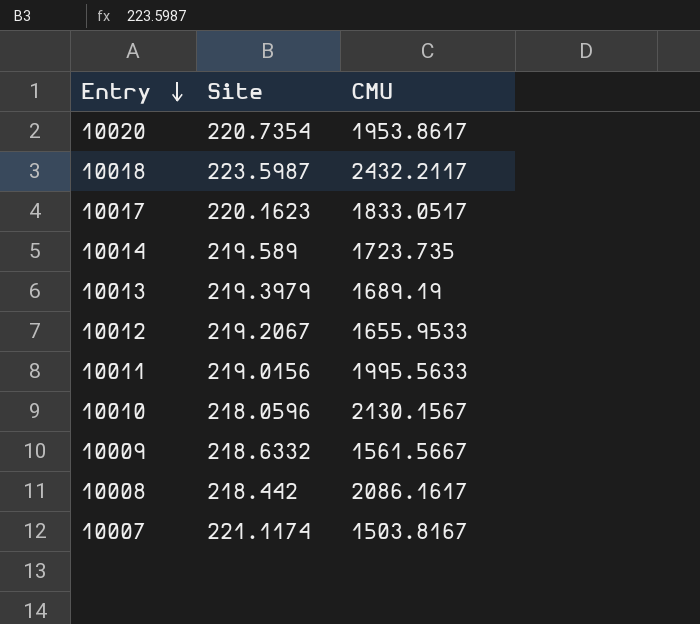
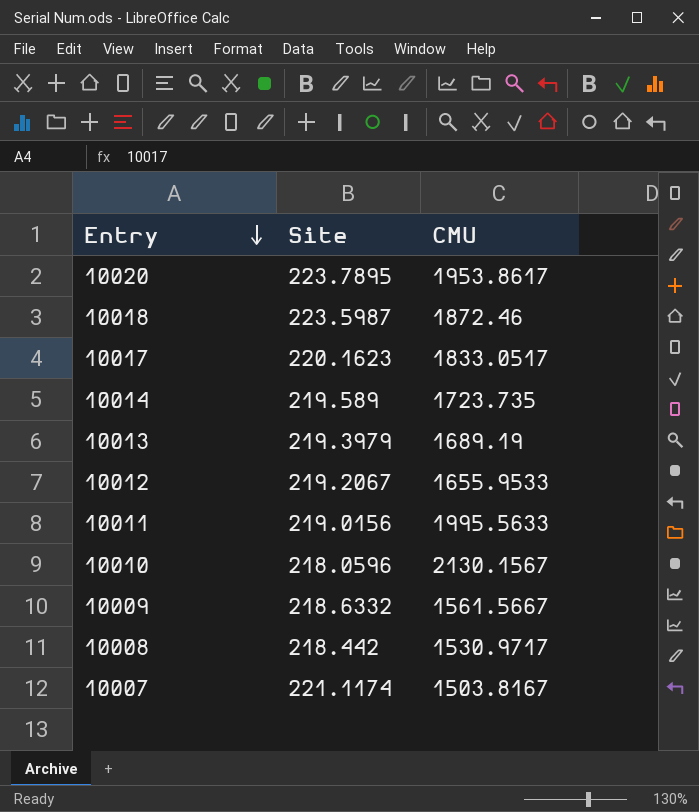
10020 | Site: 220.7354 -> 223.7895
10018 | CMU: 2432.2117 -> 1872.46
10008 | CMU: 2086.1617 -> 1530.9717

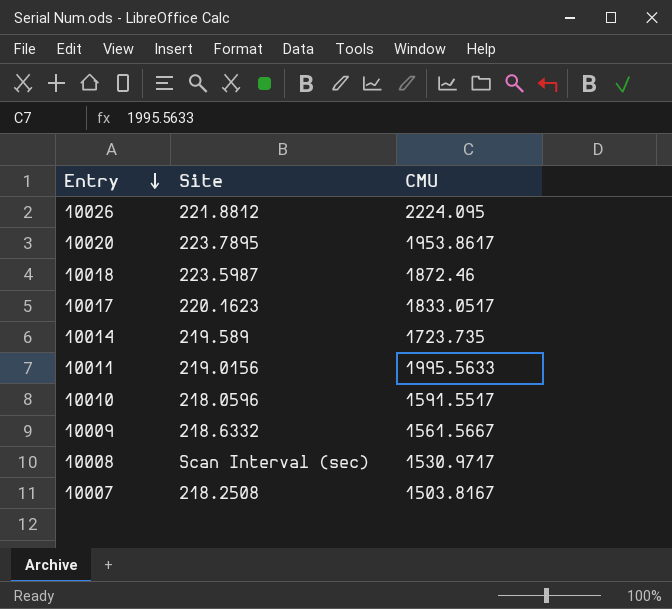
row 10013: 219.3979 | 1689.19 -> none
row 10012: 219.2067 | 1655.9533 -> none
row 10026: none -> 221.8812 | 2224.095
10010 | CMU: 2130.1567 -> 1591.5517
10008 | Site: 218.442 -> Scan Interval (sec)
10007 | Site: 221.1174 -> 218.2508

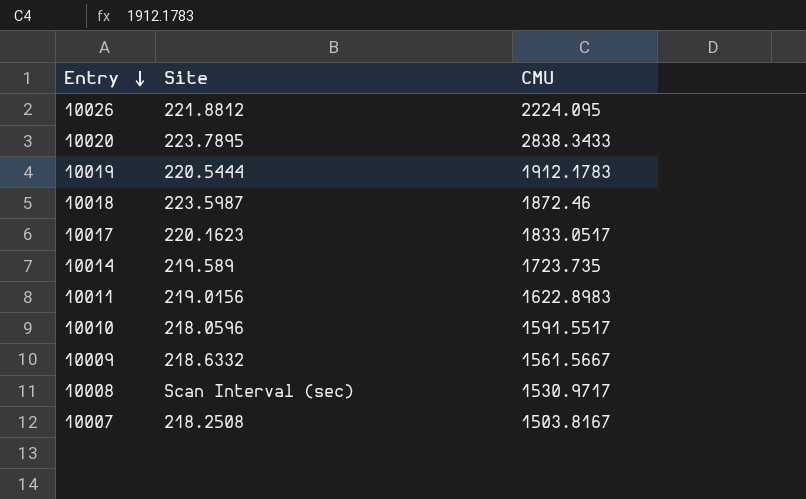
10020 | CMU: 1953.8617 -> 2838.3433
row 10019: none -> 220.5444 | 1912.1783
10011 | CMU: 1995.5633 -> 1622.8983

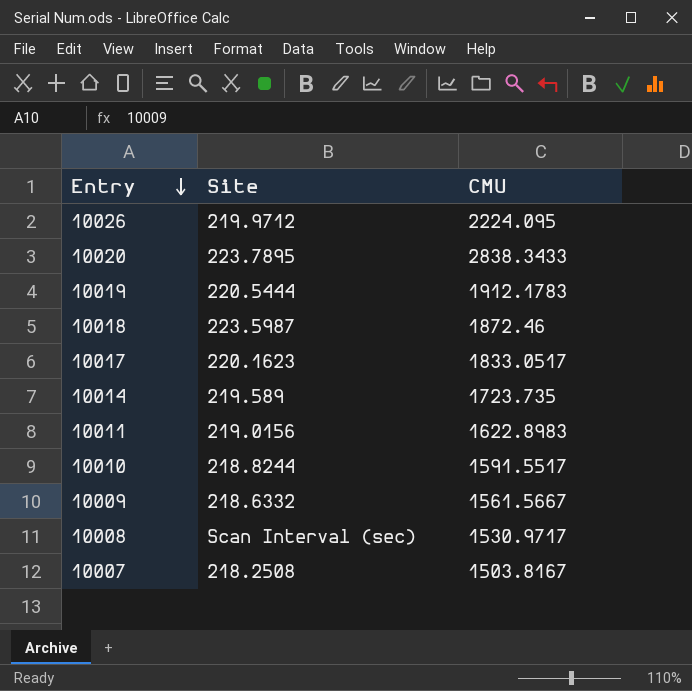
10026 | Site: 221.8812 -> 219.9712
10010 | Site: 218.0596 -> 218.8244

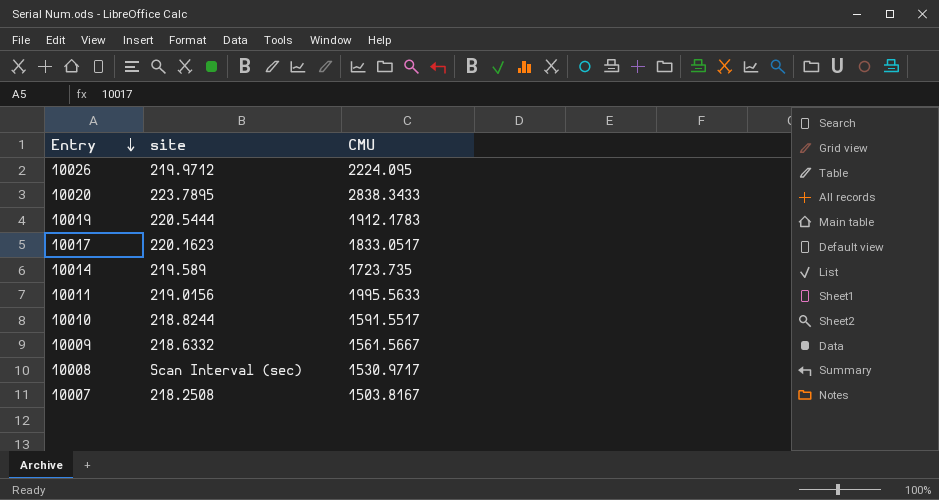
column name: Site -> site
row 10018: 223.5987 | 1872.46 -> none
10011 | CMU: 1622.8983 -> 1995.5633

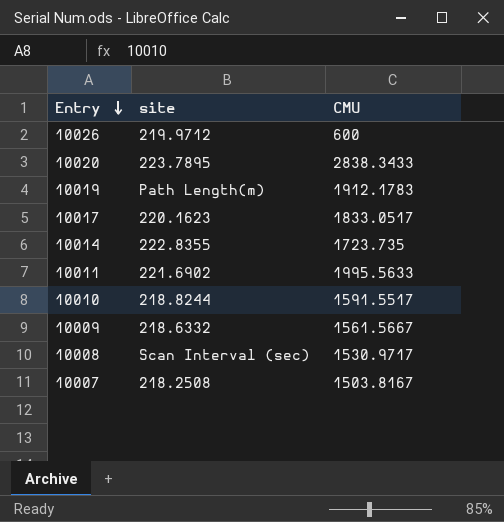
10026 | CMU: 2224.095 -> 600
10019 | site: 220.5444 -> Path Length(m)
10014 | site: 219.589 -> 222.8355
10011 | site: 219.0156 -> 221.6902

